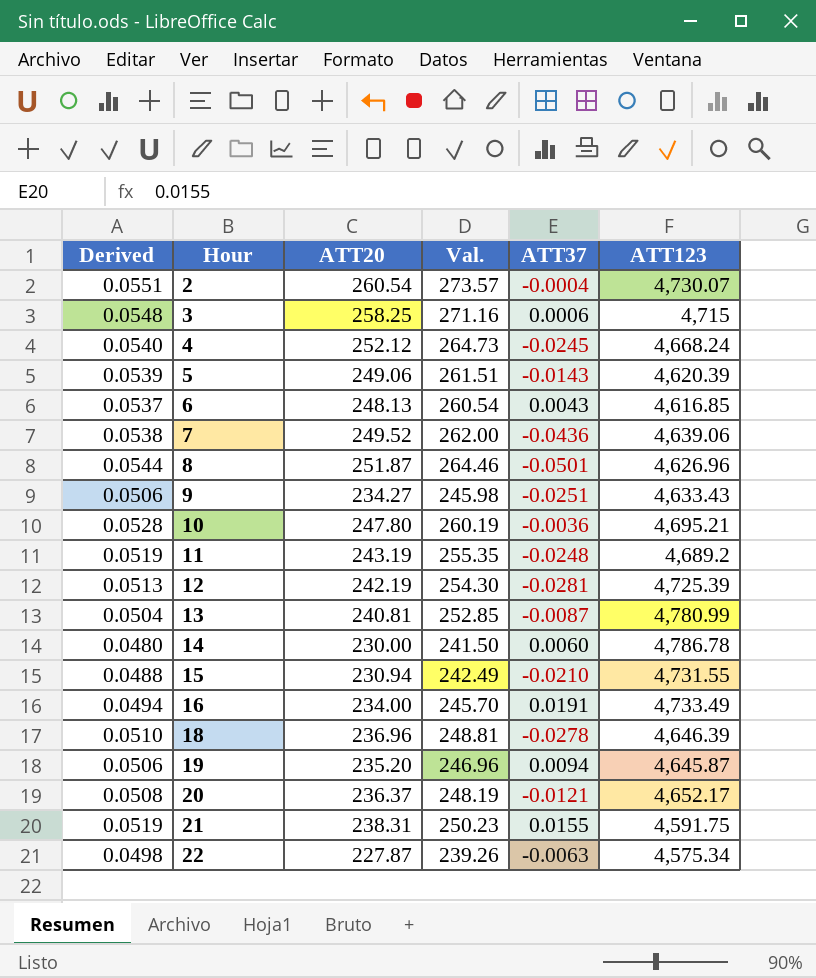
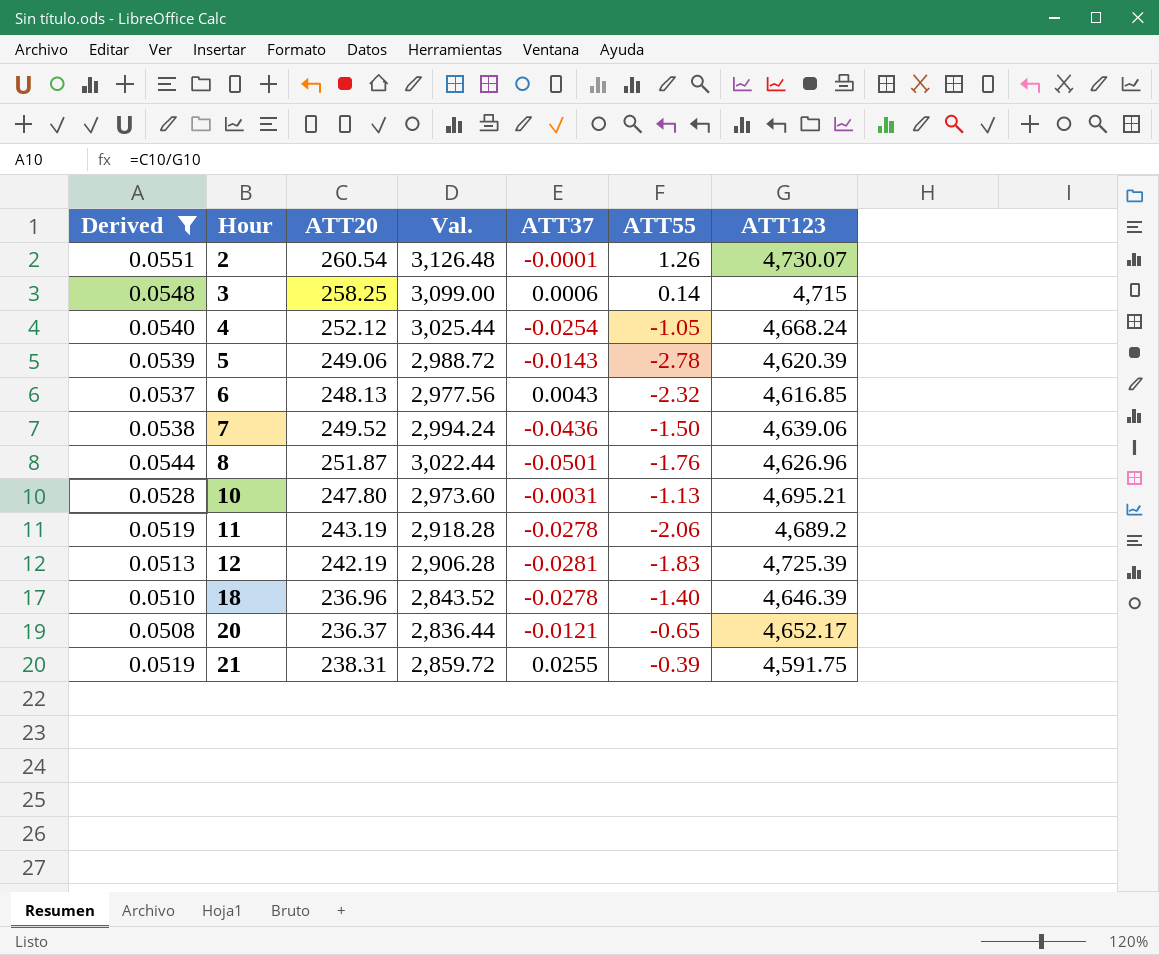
filter: none -> Derived >= 0.0508
column Val. | formula: [ATT20] * 1.05 -> [ATT20] * 12
column ATT55 | position: none -> 6
2 | ATT37: -0.0004 -> -0.0001
4 | ATT37: -0.0245 -> -0.0254
10 | ATT37: -0.0036 -> -0.0031
11 | ATT37: -0.0248 -> -0.0278
21 | ATT37: 0.0155 -> 0.0255

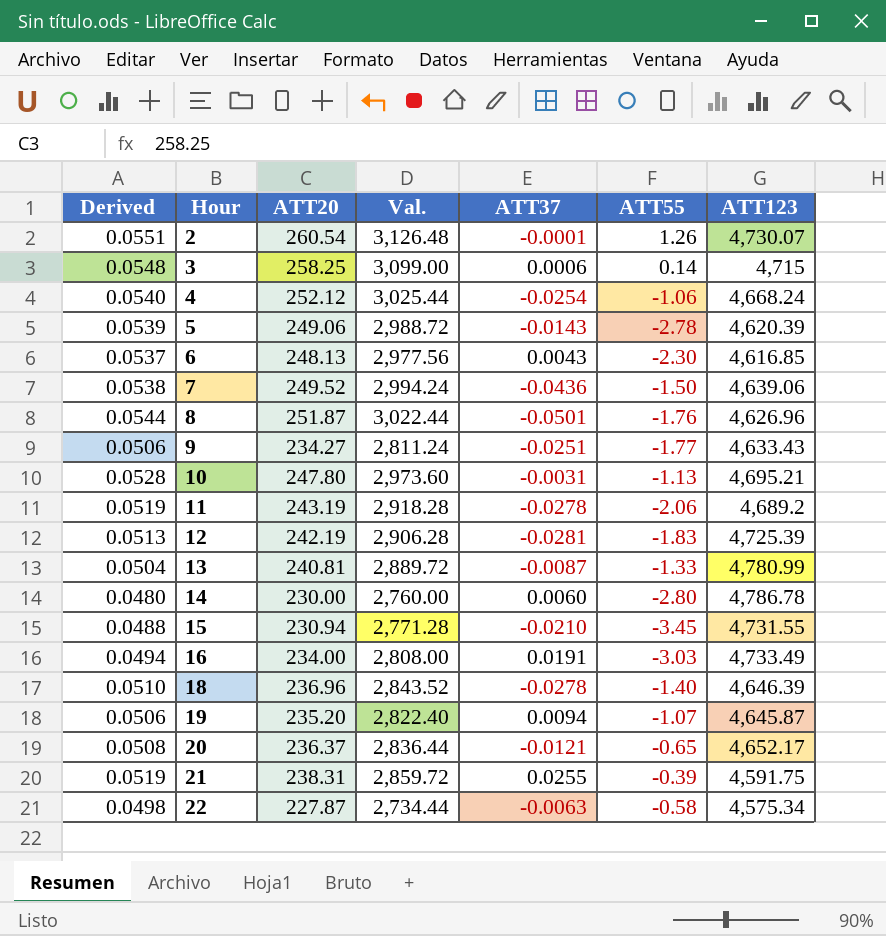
filter: Derived >= 0.0508 -> none
4 | ATT55: -1.05 -> -1.06
6 | ATT55: -2.32 -> -2.30

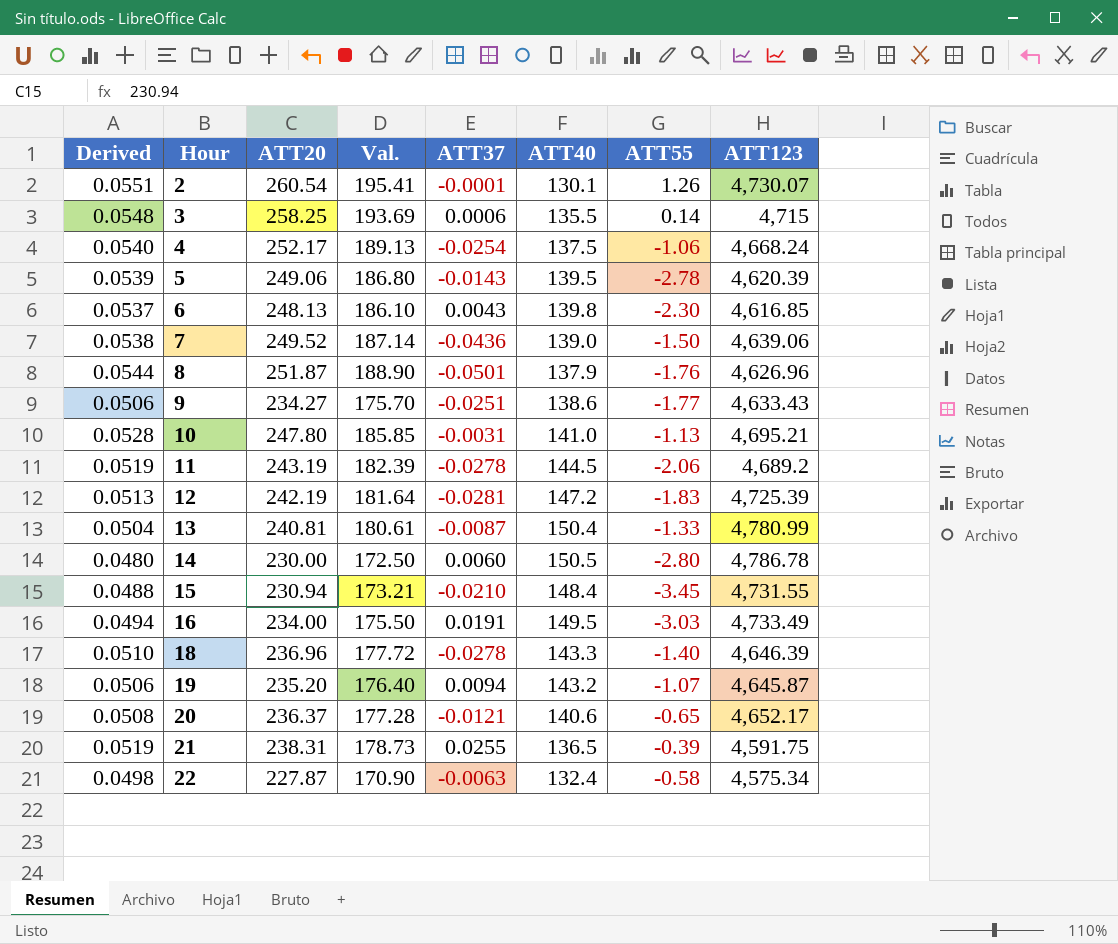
column Val. | formula: [ATT20] * 12 -> [ATT20] * 0.75
column ATT40 | position: none -> 6
4 | ATT20: 252.12 -> 252.17

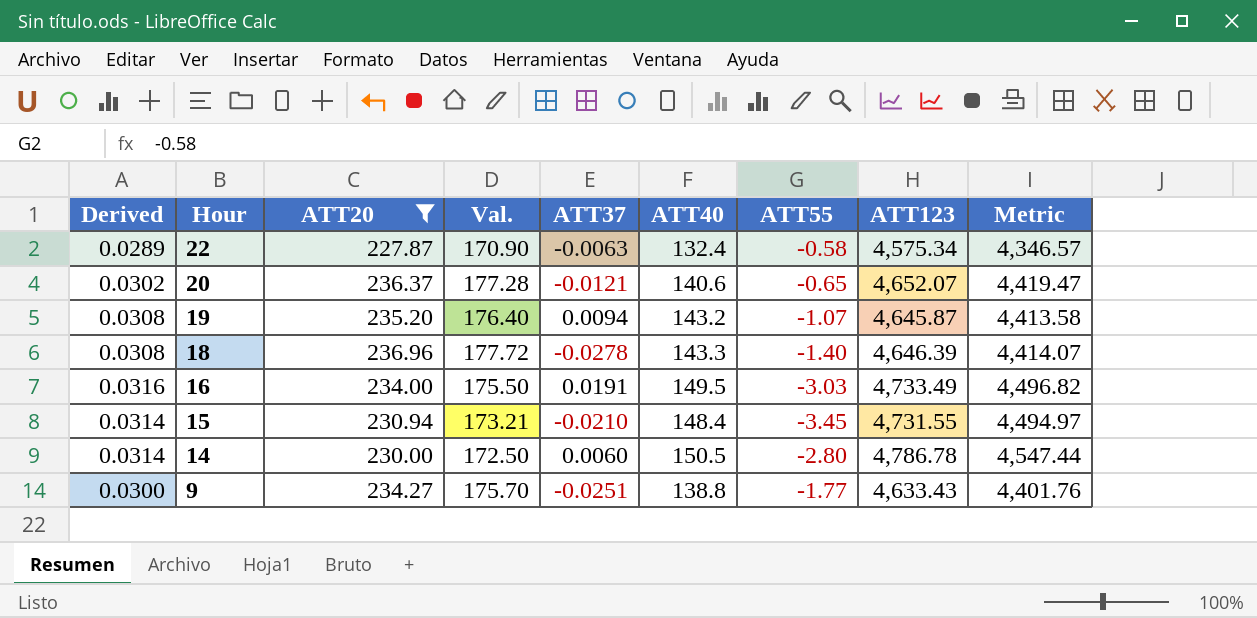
filter: none -> ATT20 <= 236.96
row order: Hour ascending -> Hour descending
column Derived | formula: [ATT20] / [ATT123] -> [ATT40] / [ATT123]
column Metric | formula: none -> [ATT123] * 0.95
20 | ATT123: 4,652.17 -> 4,652.07
9 | ATT40: 138.6 -> 138.8

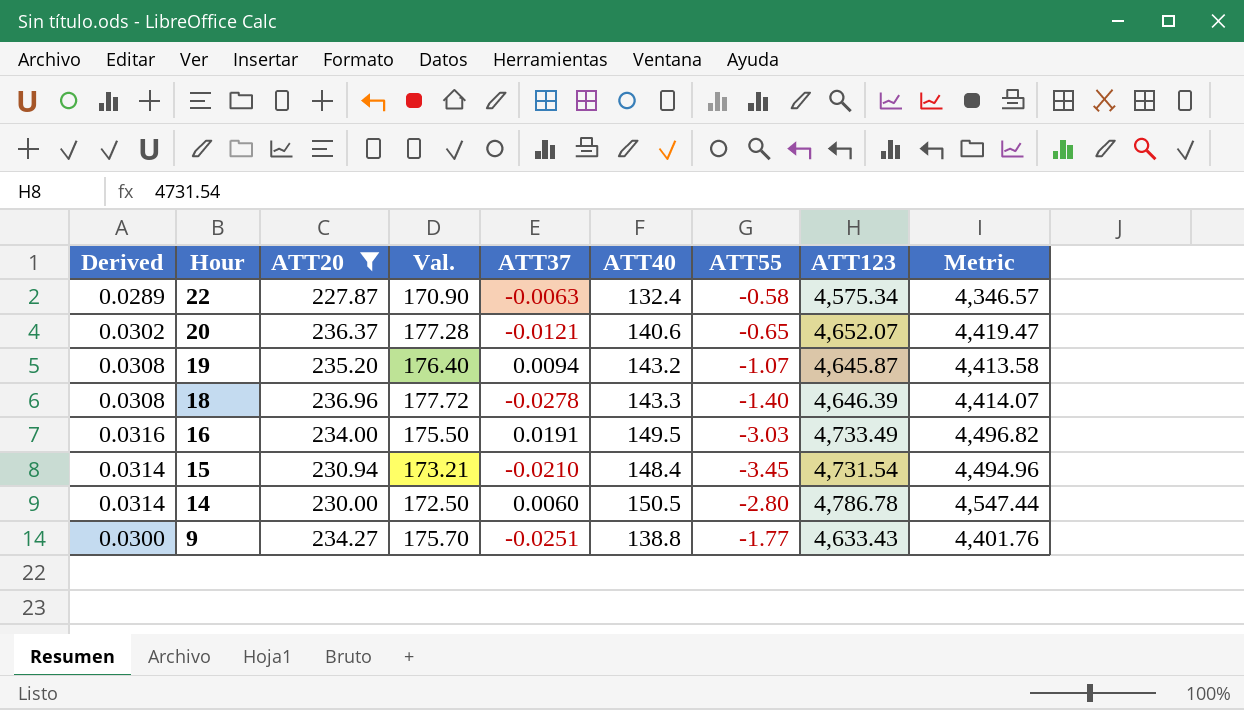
15 | ATT123: 4,731.55 -> 4,731.54
15 | Metric: 4,494.97 -> 4,494.96

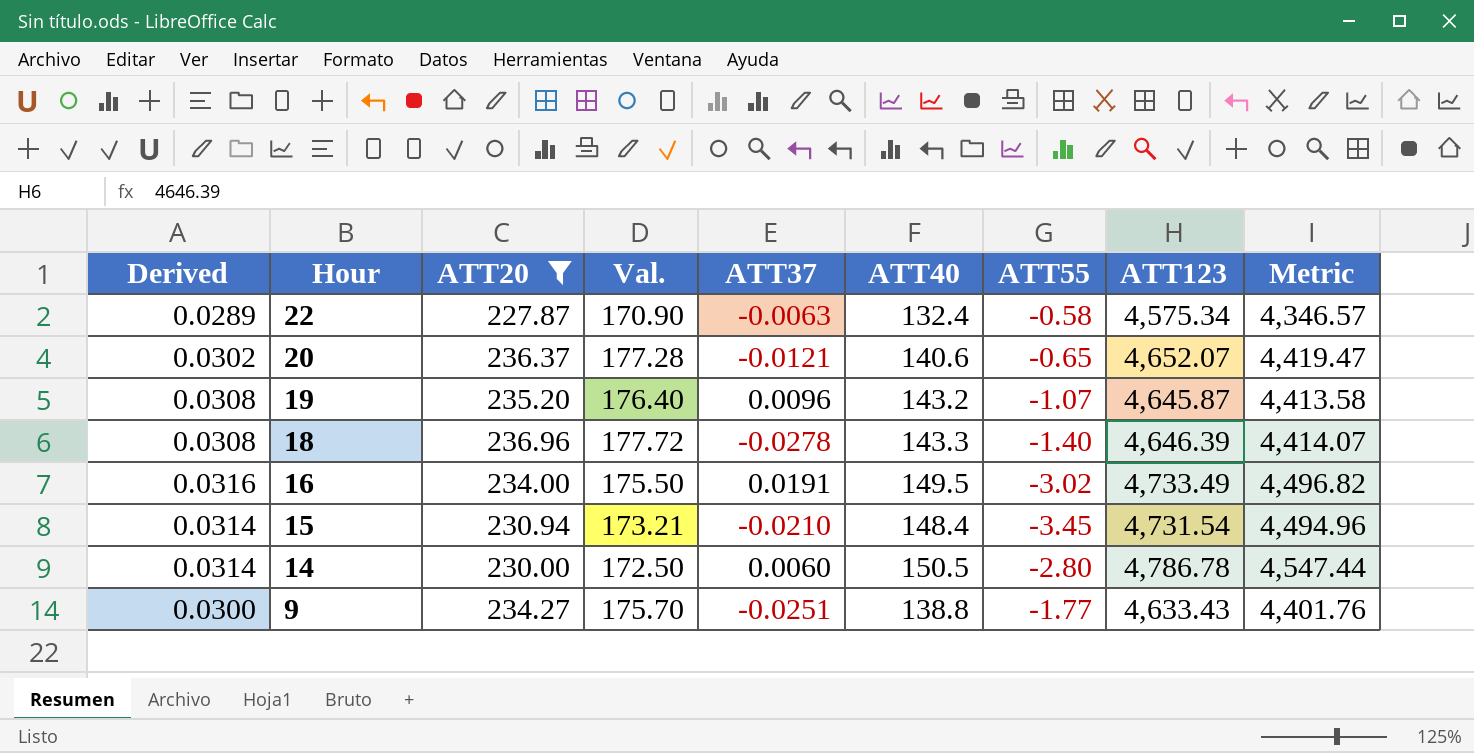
19 | ATT37: 0.0094 -> 0.0096
16 | ATT55: -3.03 -> -3.02

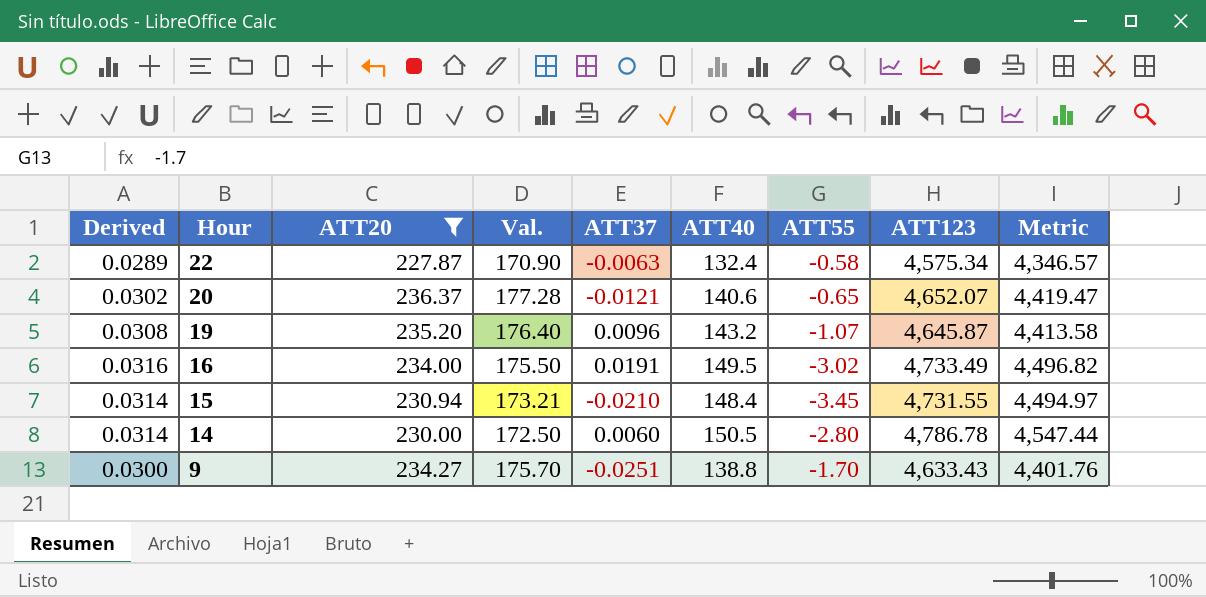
row 18: 0.0308 | 236.96 | 177.72 | -0.0278 | 143.3 | -1.40 | 4,646.39 | 4,414.07 -> none
15 | ATT123: 4,731.54 -> 4,731.55
15 | Metric: 4,494.96 -> 4,494.97
9 | ATT55: -1.77 -> -1.70

